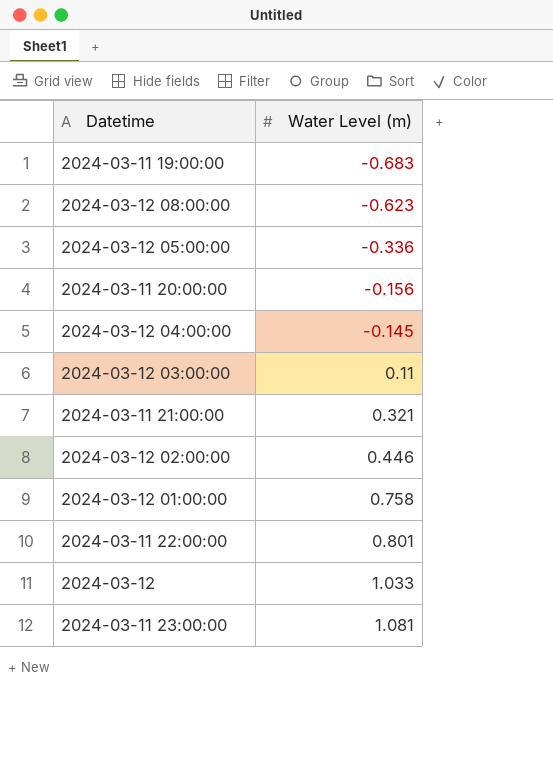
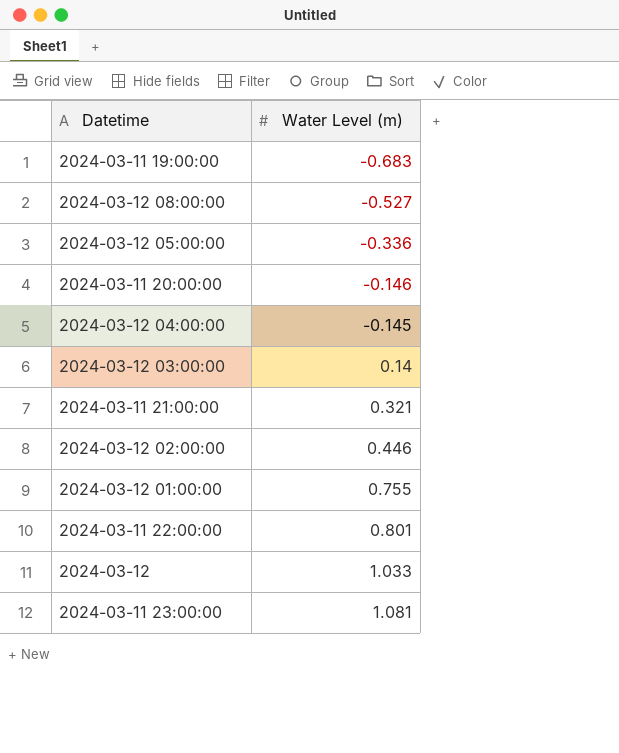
2024-03-12 08:00:00 | Water Level (m): -0.623 -> -0.527
2024-03-11 20:00:00 | Water Level (m): -0.156 -> -0.146
2024-03-12 03:00:00 | Water Level (m): 0.11 -> 0.14
2024-03-12 01:00:00 | Water Level (m): 0.758 -> 0.755

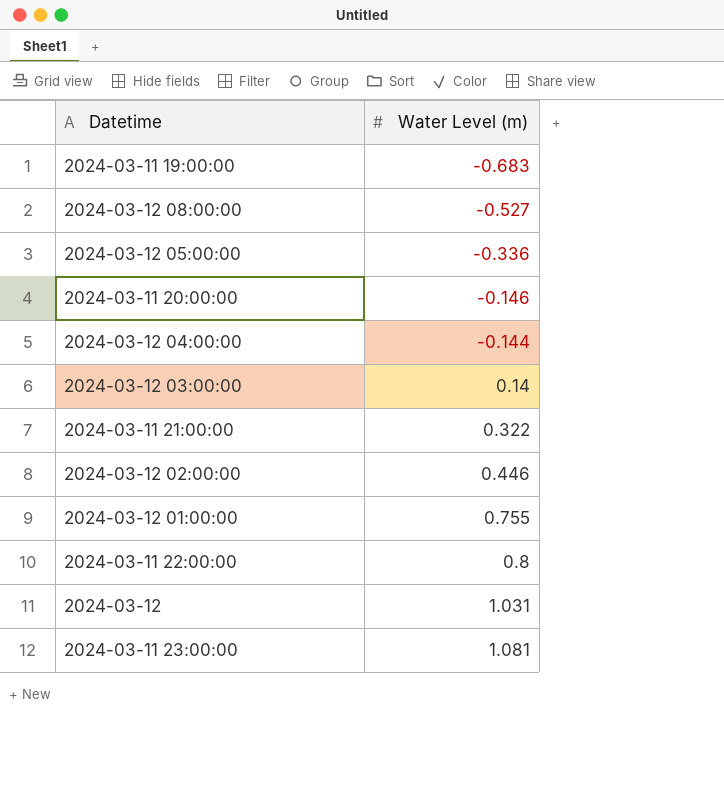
2024-03-12 04:00:00 | Water Level (m): -0.145 -> -0.144
2024-03-11 21:00:00 | Water Level (m): 0.321 -> 0.322
2024-03-11 22:00:00 | Water Level (m): 0.801 -> 0.8
2024-03-12 | Water Level (m): 1.033 -> 1.031

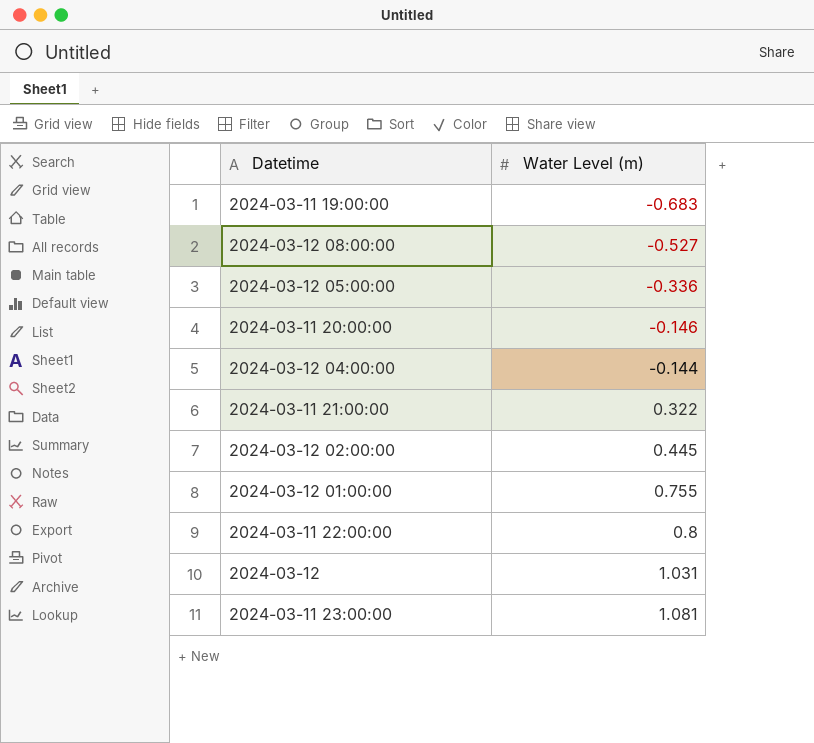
row 2024-03-12 03:00:00: 0.14 -> none
2024-03-12 02:00:00 | Water Level (m): 0.446 -> 0.445

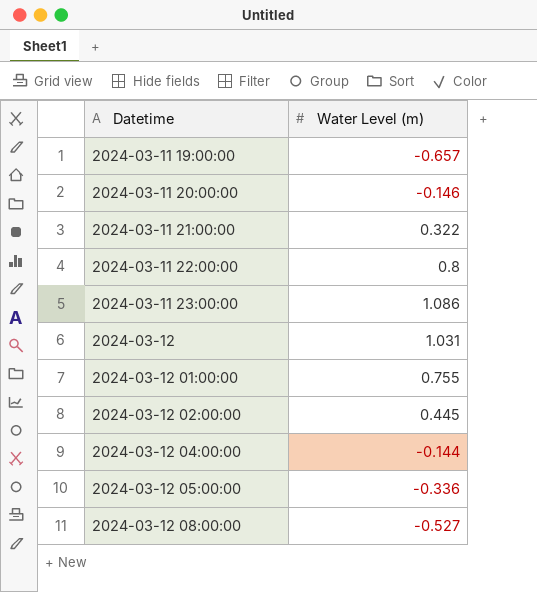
row order: Water Level (m) ascending -> Datetime ascending
2024-03-11 19:00:00 | Water Level (m): -0.683 -> -0.657
2024-03-11 23:00:00 | Water Level (m): 1.081 -> 1.086

